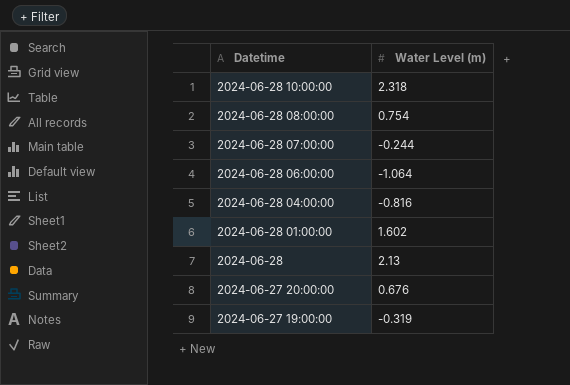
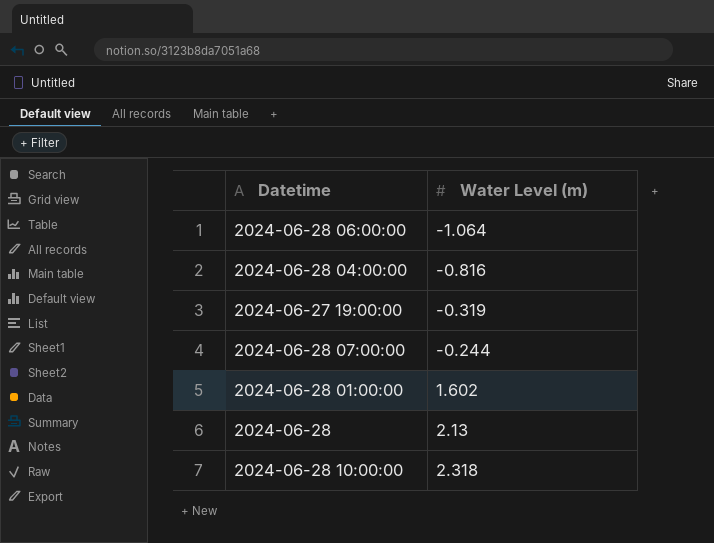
row order: Datetime descending -> Water Level (m) ascending
row 2024-06-28 08:00:00: 0.754 -> none
row 2024-06-27 20:00:00: 0.676 -> none

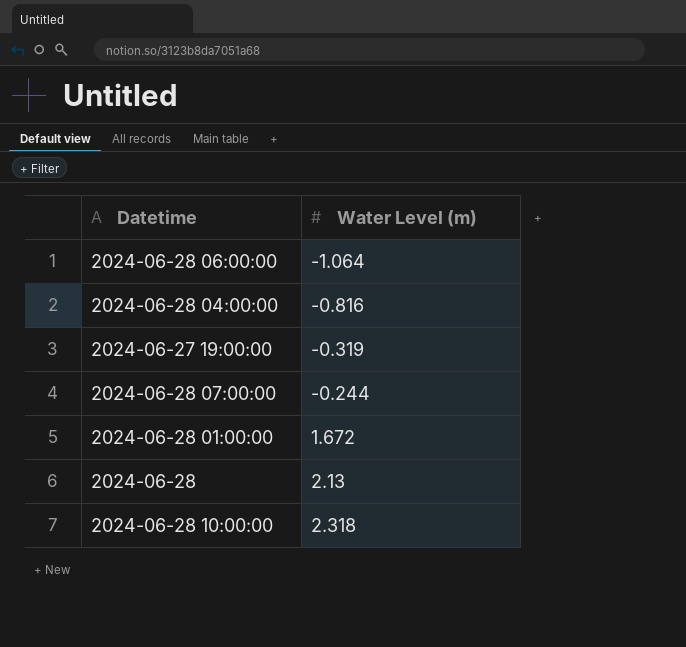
2024-06-28 01:00:00 | Water Level (m): 1.602 -> 1.672

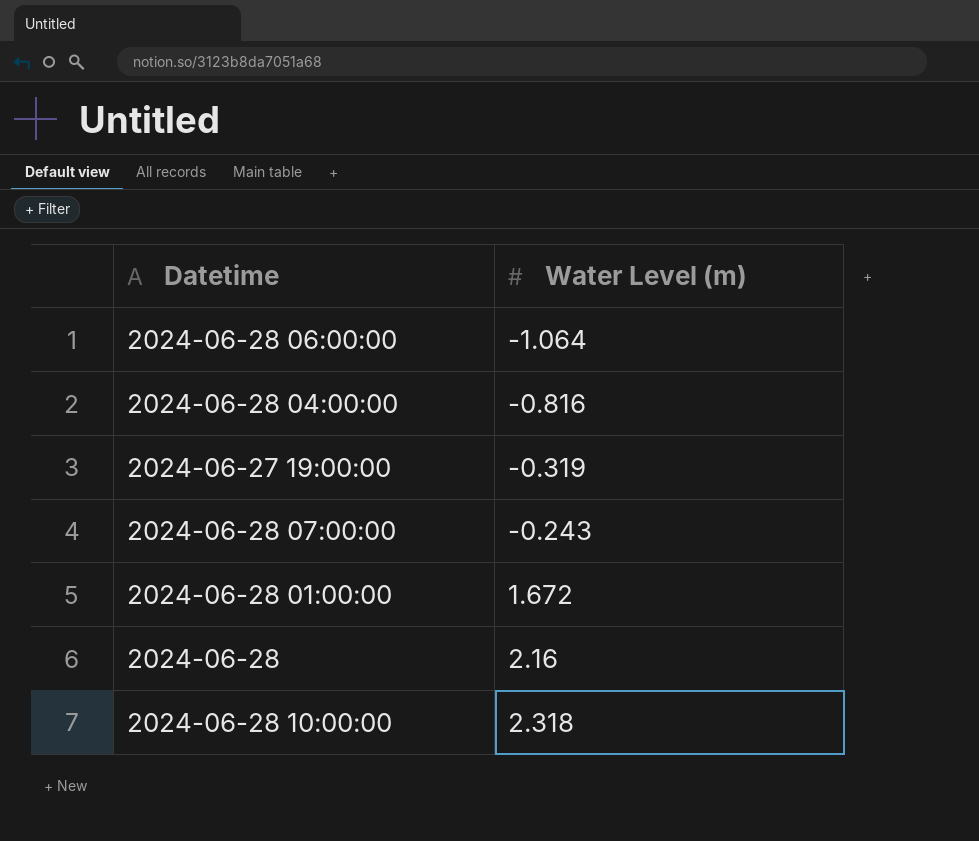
2024-06-28 07:00:00 | Water Level (m): -0.244 -> -0.243
2024-06-28 | Water Level (m): 2.13 -> 2.16

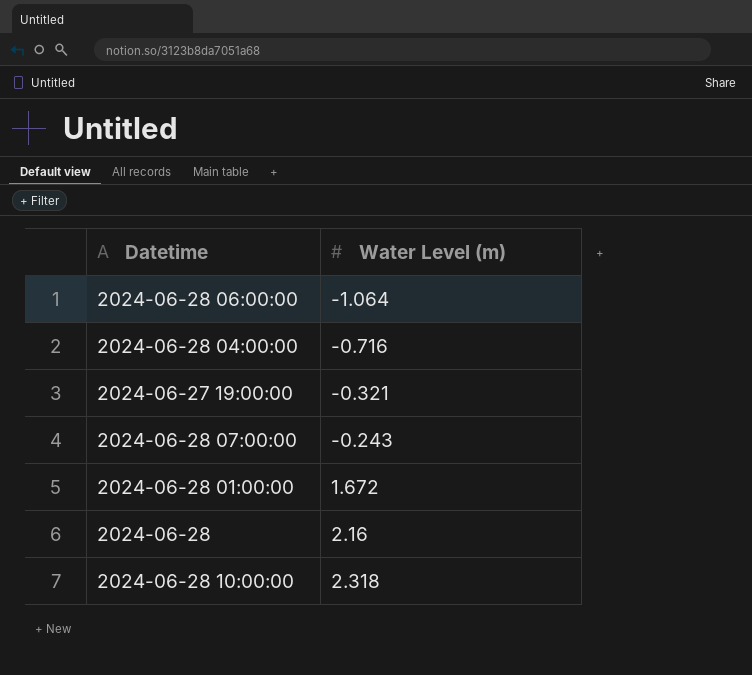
2024-06-28 04:00:00 | Water Level (m): -0.816 -> -0.716
2024-06-27 19:00:00 | Water Level (m): -0.319 -> -0.321

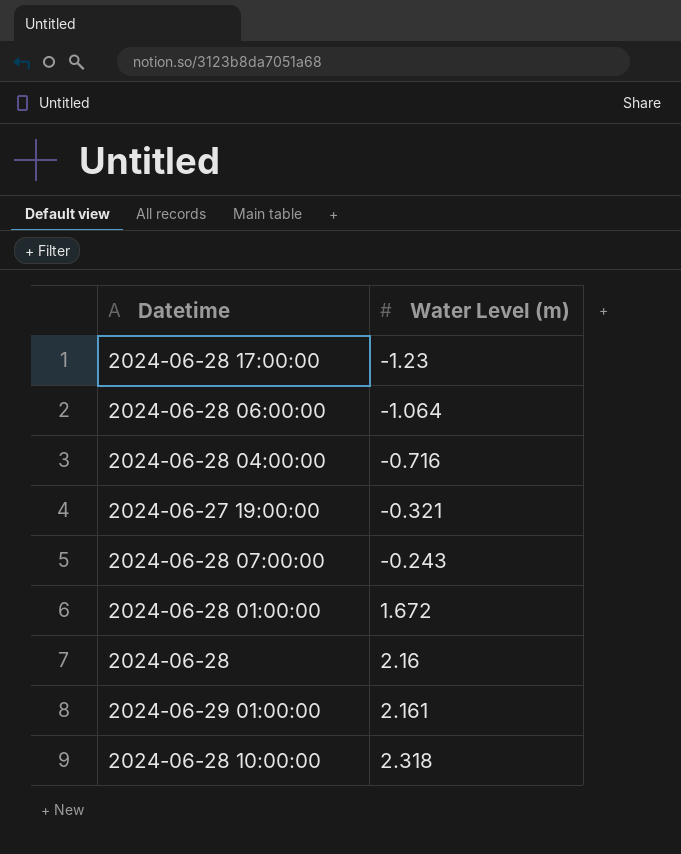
row 2024-06-28 17:00:00: none -> -1.23
row 2024-06-29 01:00:00: none -> 2.161

